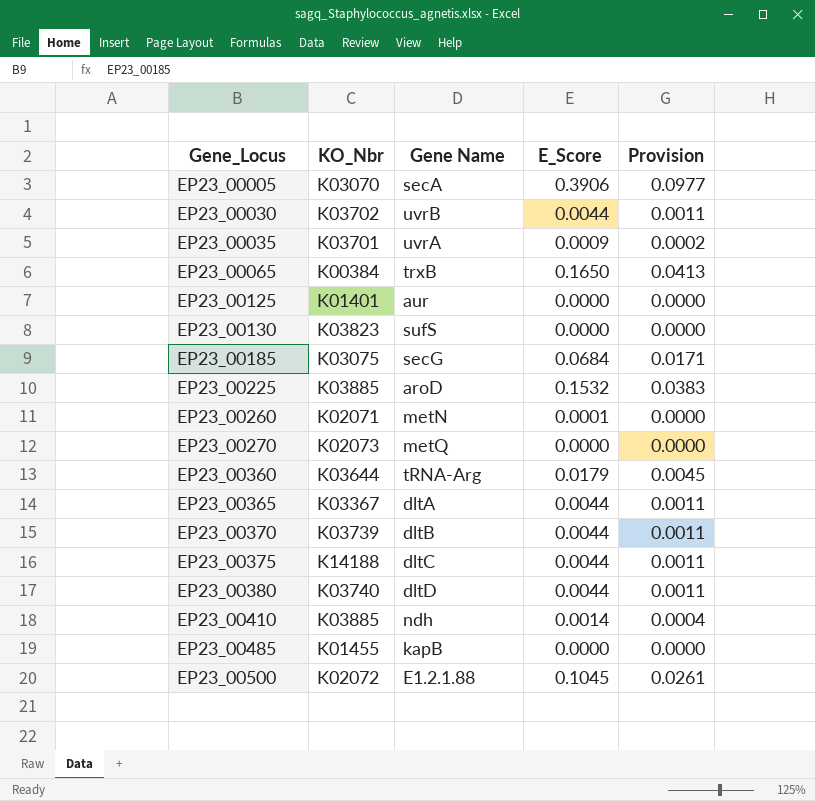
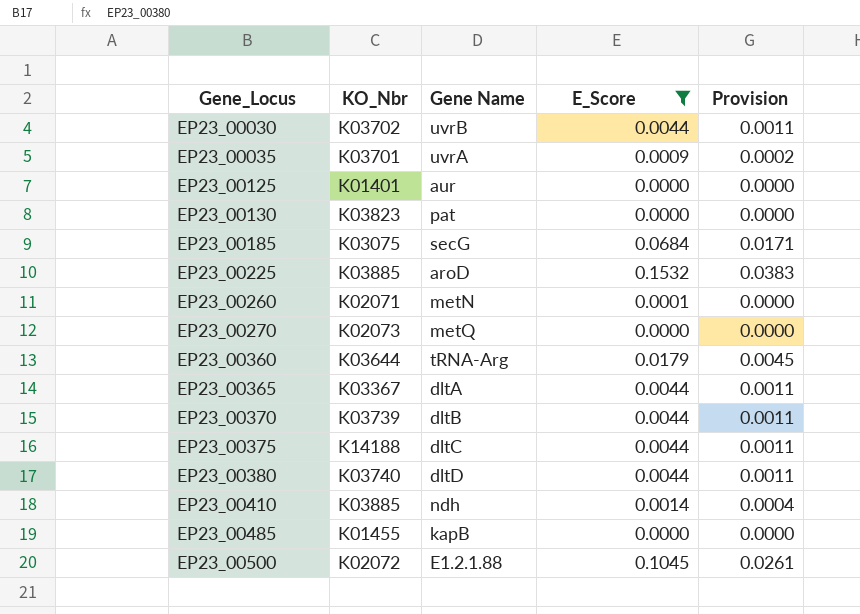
filter: none -> E_Score <= 0.1532
EP23_00130 | Gene Name: sufS -> pat

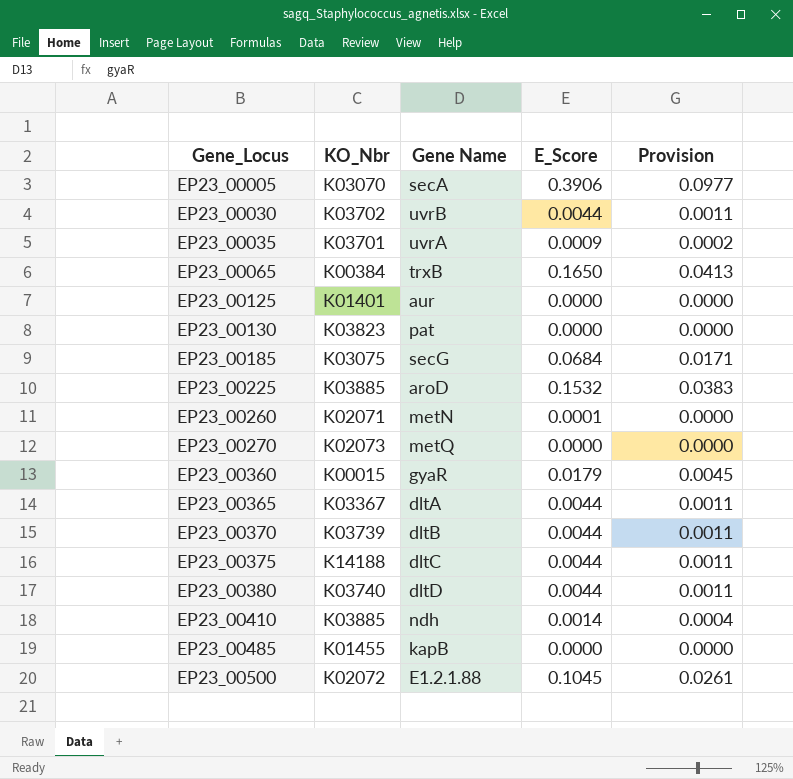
filter: E_Score <= 0.1532 -> none
EP23_00360 | KO_Nbr: K03644 -> K00015
EP23_00360 | Gene Name: tRNA-Arg -> gyaR

